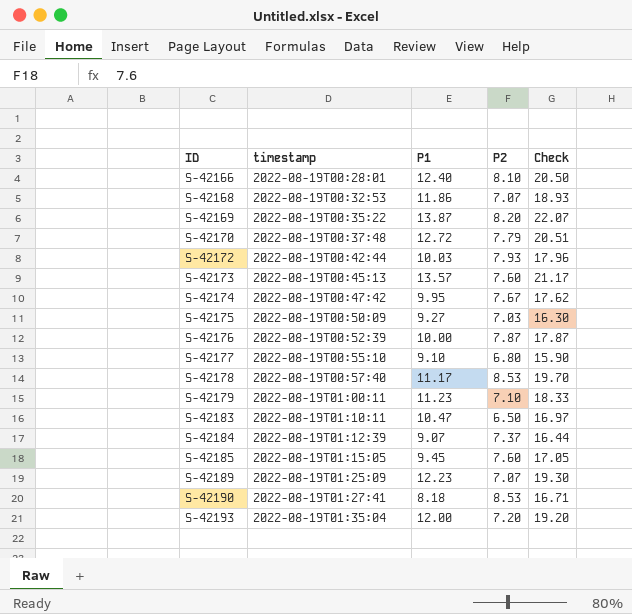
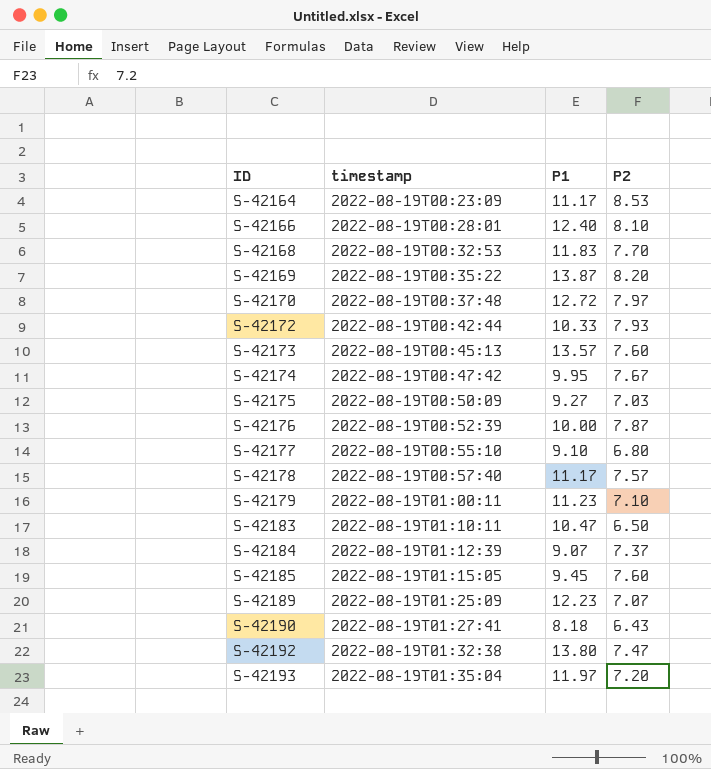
column Check | formula: [P1] + [P2] -> none
row S-42164: none -> 2022-08-19T00:23:09 | 11.17 | 8.53
S-42168 | P1: 11.86 -> 11.83
S-42168 | P2: 7.07 -> 7.70
S-42170 | P2: 7.79 -> 7.97
S-42172 | P1: 10.03 -> 10.33
S-42178 | P2: 8.53 -> 7.57
S-42190 | P2: 8.53 -> 6.43
row S-42192: none -> 2022-08-19T01:32:38 | 13.80 | 7.47
S-42193 | P1: 12.00 -> 11.97

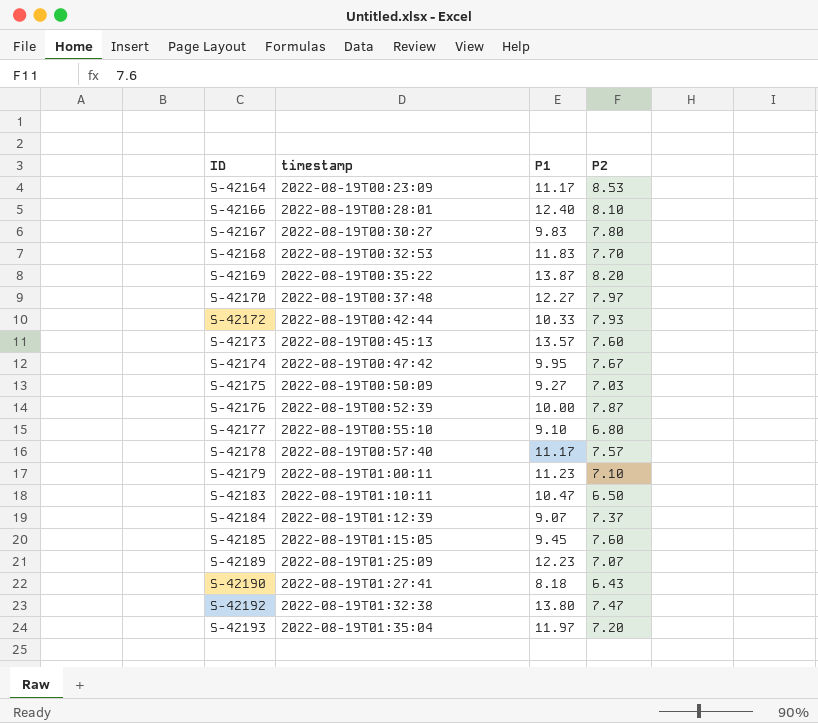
row S-42167: none -> 2022-08-19T00:30:27 | 9.83 | 7.80
S-42170 | P1: 12.72 -> 12.27

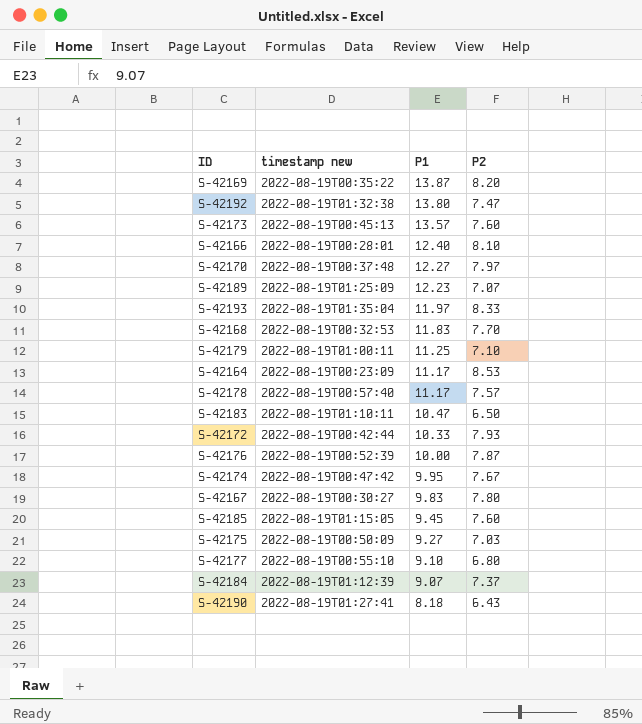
row order: ID ascending -> P1 descending
column name: timestamp -> timestamp new
S-42193 | P2: 7.20 -> 8.33
S-42179 | P1: 11.23 -> 11.25

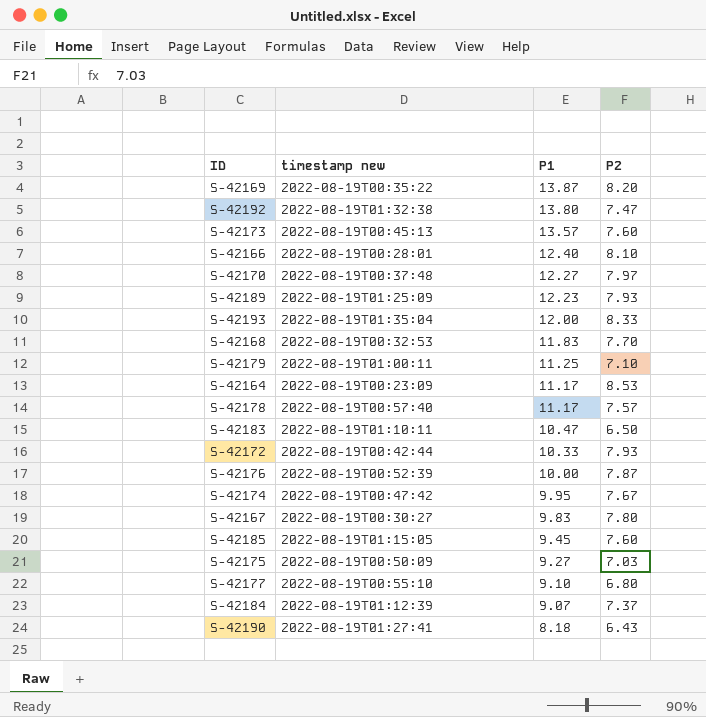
S-42189 | P2: 7.07 -> 7.93
S-42193 | P1: 11.97 -> 12.00

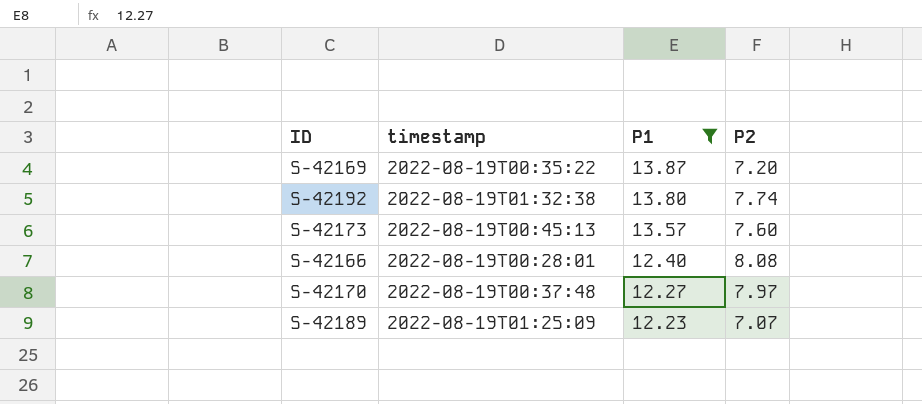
filter: none -> P1 >= 12.23
column name: timestamp new -> timestamp
S-42169 | P2: 8.20 -> 7.20
S-42192 | P2: 7.47 -> 7.74
S-42166 | P2: 8.10 -> 8.08
S-42189 | P2: 7.93 -> 7.07

